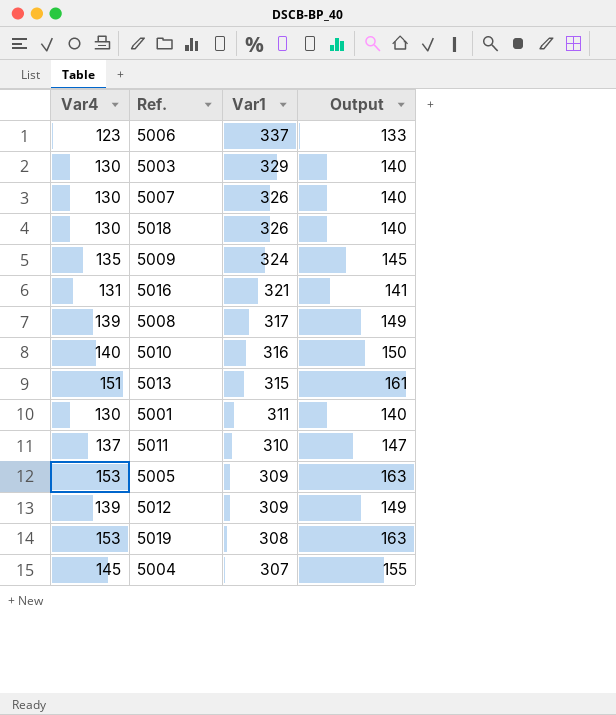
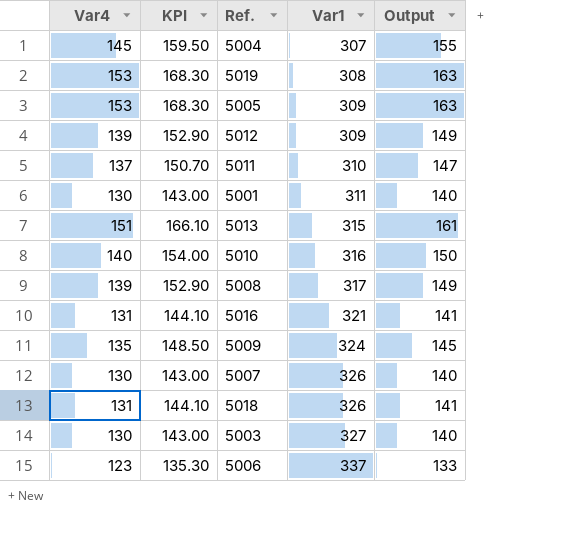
row order: Var1 descending -> Var1 ascending
column KPI | formula: none -> [Var4] * 1.1
5018 | Var4: 130 -> 131
5018 | Output: 140 -> 141
5003 | Var1: 329 -> 327

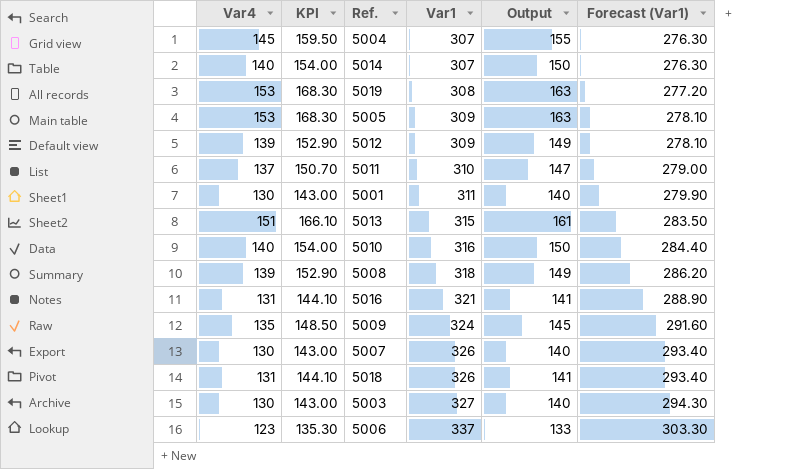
column Forecast (Var1) | formula: none -> [Var1] * 0.9
row 5014: none -> 140 | 154.00 | 307 | 150 | 276.30
5008 | Var1: 317 -> 318

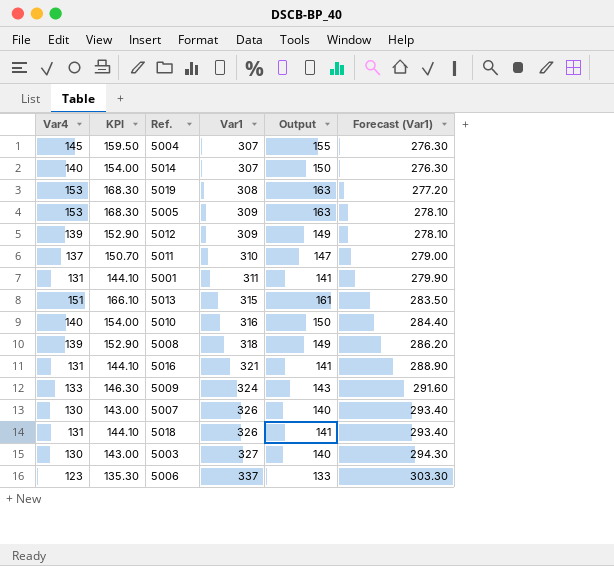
5001 | Var4: 130 -> 131
5001 | KPI: 143.00 -> 144.10
5001 | Output: 140 -> 141
5009 | Var4: 135 -> 133
5009 | KPI: 148.50 -> 146.30
5009 | Output: 145 -> 143

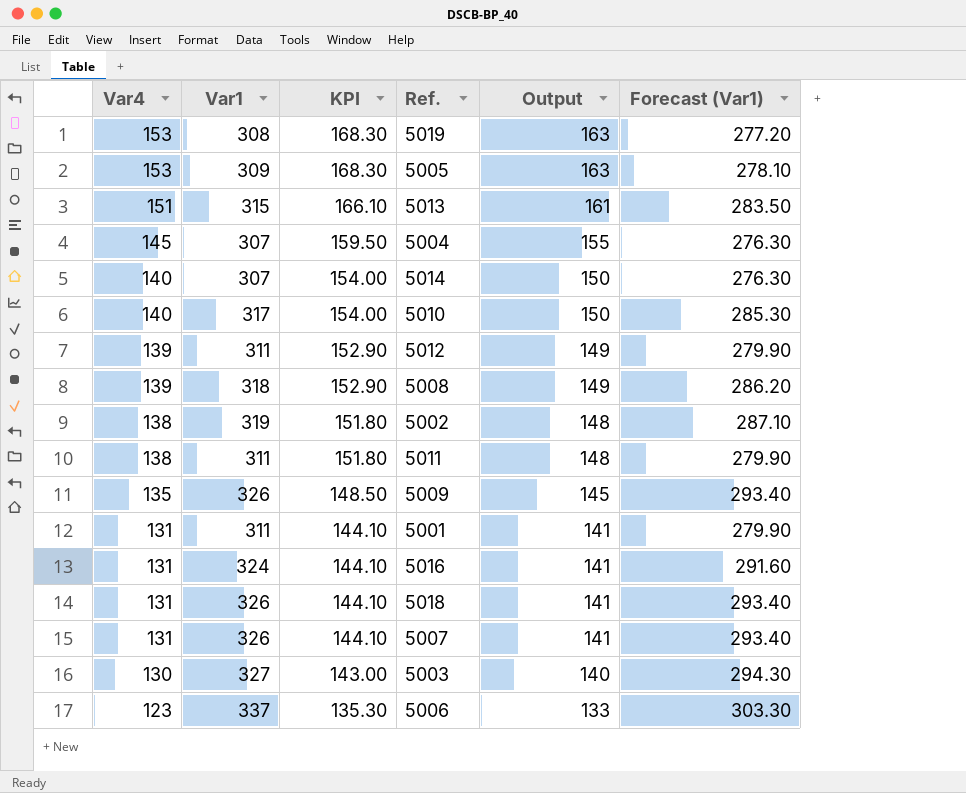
row order: Var1 ascending -> Var4 descending
column Var1 | position: 4 -> 2
5010 | Var1: 316 -> 317
5010 | Forecast (Var1): 284.40 -> 285.30
5012 | Var1: 309 -> 311
5012 | Forecast (Var1): 278.10 -> 279.90
row 5002: none -> 138 | 319 | 151.80 | 148 | 287.10
5011 | Var4: 137 -> 138
5011 | Var1: 310 -> 311
5011 | KPI: 150.70 -> 151.80
5011 | Output: 147 -> 148
5011 | Forecast (Var1): 279.00 -> 279.90
5009 | Var4: 133 -> 135
5009 | Var1: 324 -> 326
5009 | KPI: 146.30 -> 148.50
5009 | Output: 143 -> 145
5009 | Forecast (Var1): 291.60 -> 293.40
5016 | Var1: 321 -> 324
5016 | Forecast (Var1): 288.90 -> 291.60
5007 | Var4: 130 -> 131
5007 | KPI: 143.00 -> 144.10
5007 | Output: 140 -> 141

